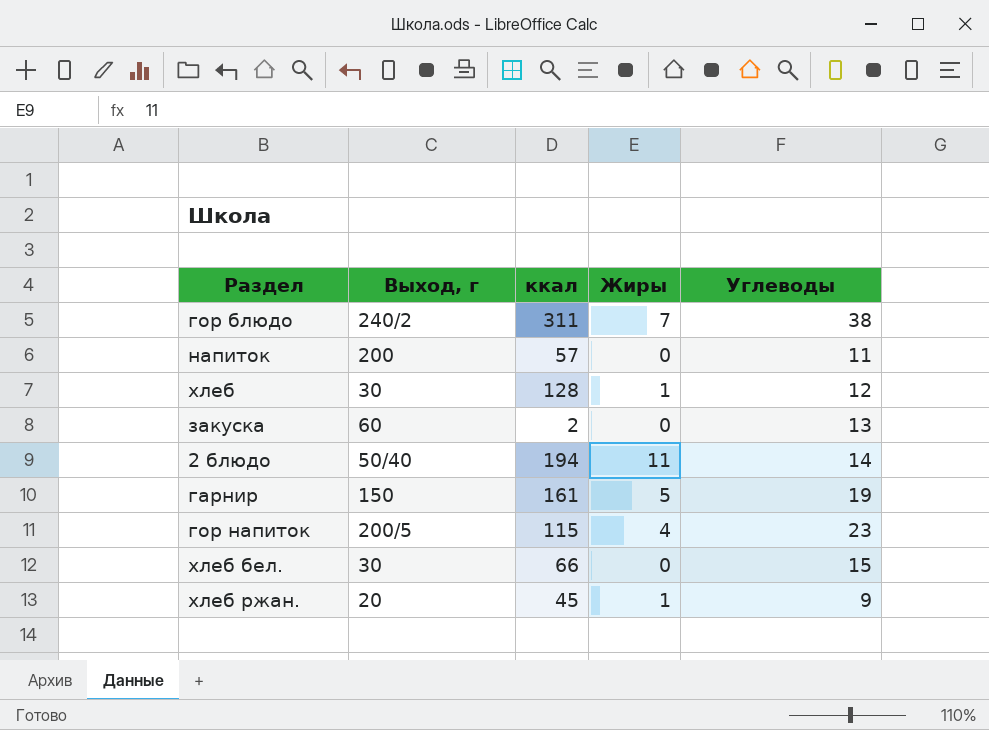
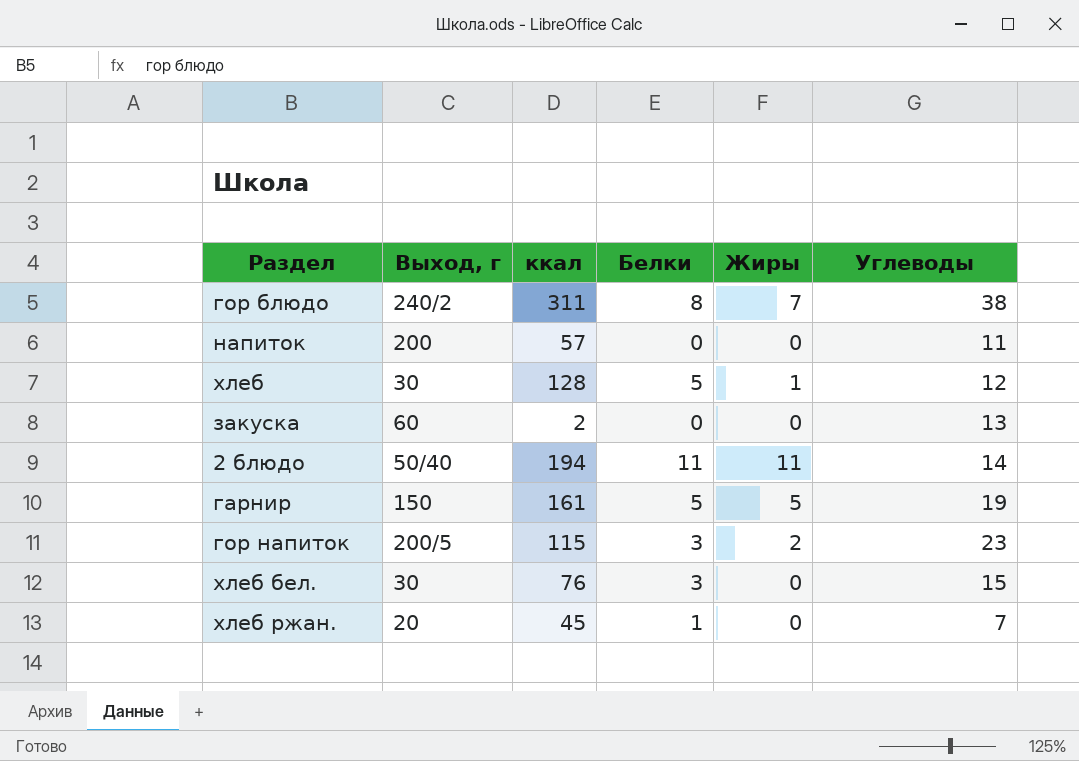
column Белки | position: none -> 4
гор напиток | Жиры: 4 -> 2
хлеб бел. | ккал: 66 -> 76
хлеб ржан. | Жиры: 1 -> 0
хлеб ржан. | Углеводы: 9 -> 7

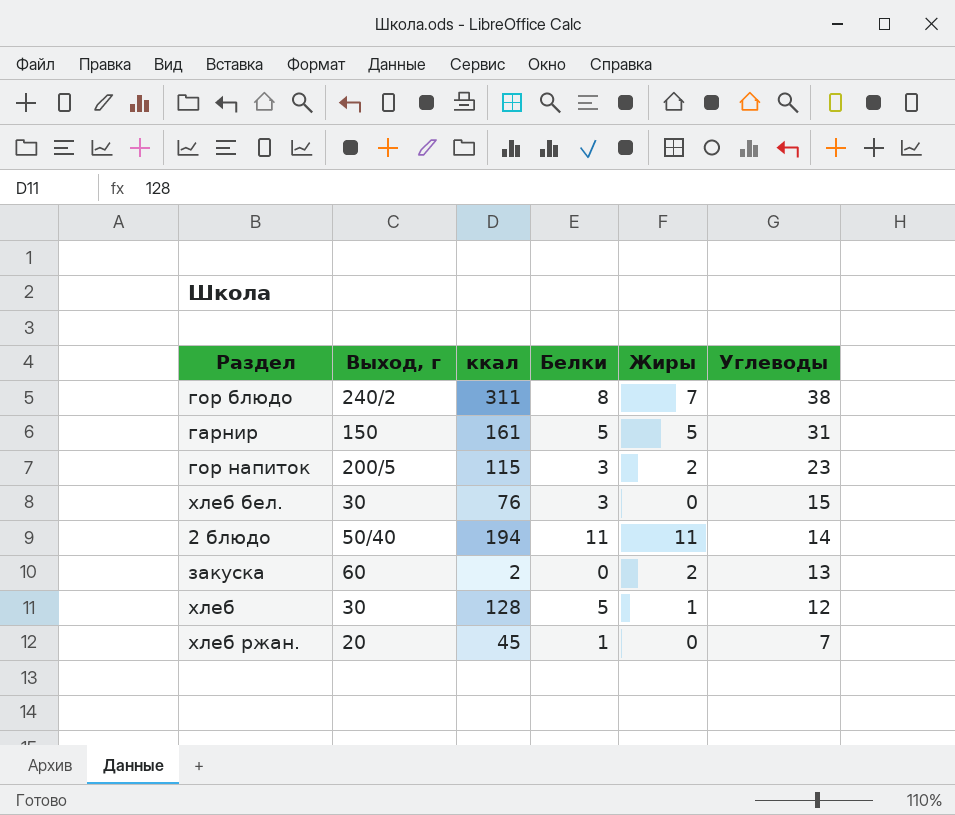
row order: none -> Углеводы descending
row напиток: 200 | 57 | 0 | 0 | 11 -> none
гарнир | Углеводы: 19 -> 31
закуска | Жиры: 0 -> 2

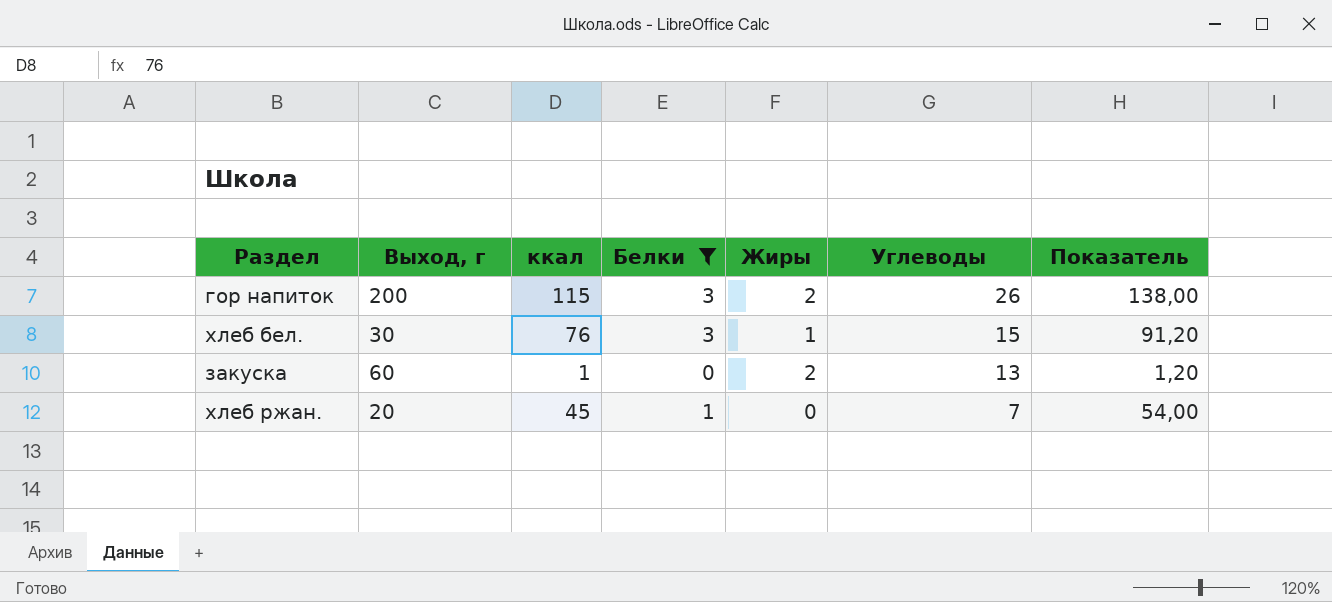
filter: none -> Белки <= 3
column Показатель | formula: none -> [ккал] * 1,2
гор напиток | Выход, г: 200/5 -> 200
гор напиток | Углеводы: 23 -> 26
хлеб бел. | Жиры: 0 -> 1
закуска | ккал: 2 -> 1

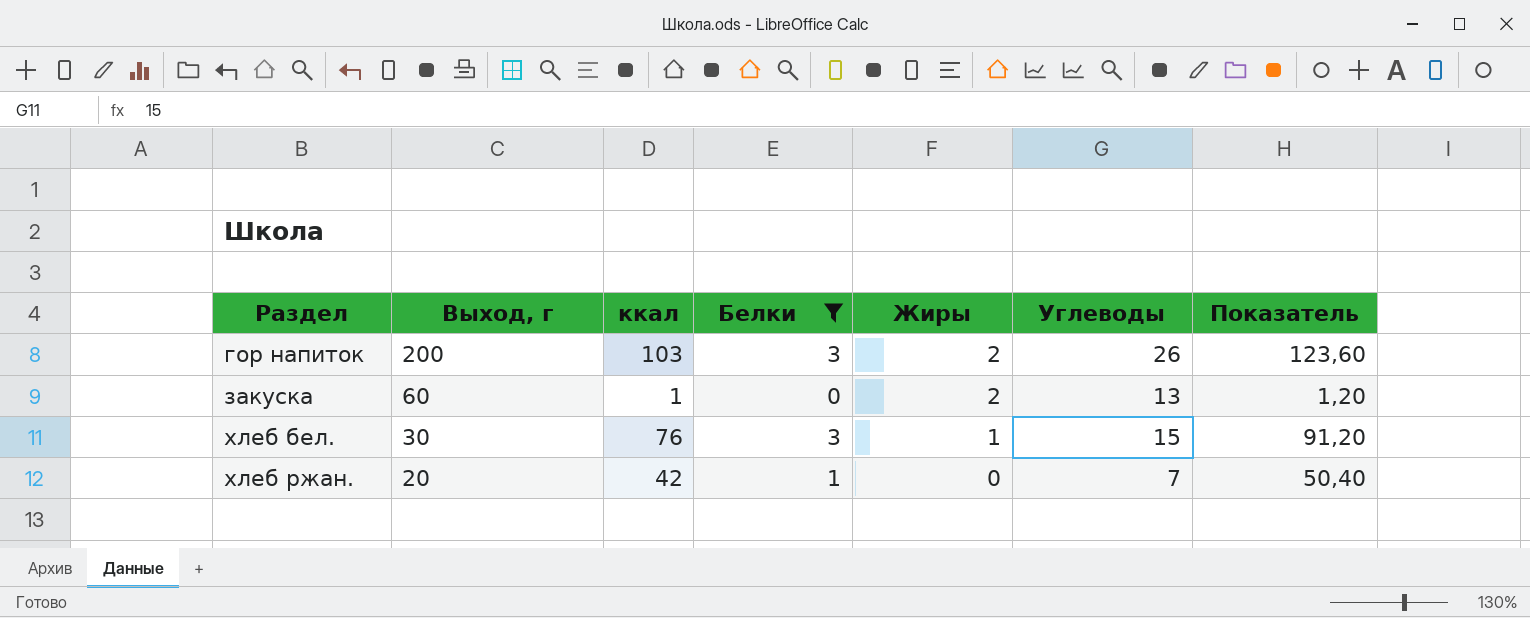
row order: Углеводы descending -> Раздел ascending
гор напиток | ккал: 115 -> 103
гор напиток | Показатель: 138,00 -> 123,60
хлеб ржан. | ккал: 45 -> 42
хлеб ржан. | Показатель: 54,00 -> 50,40

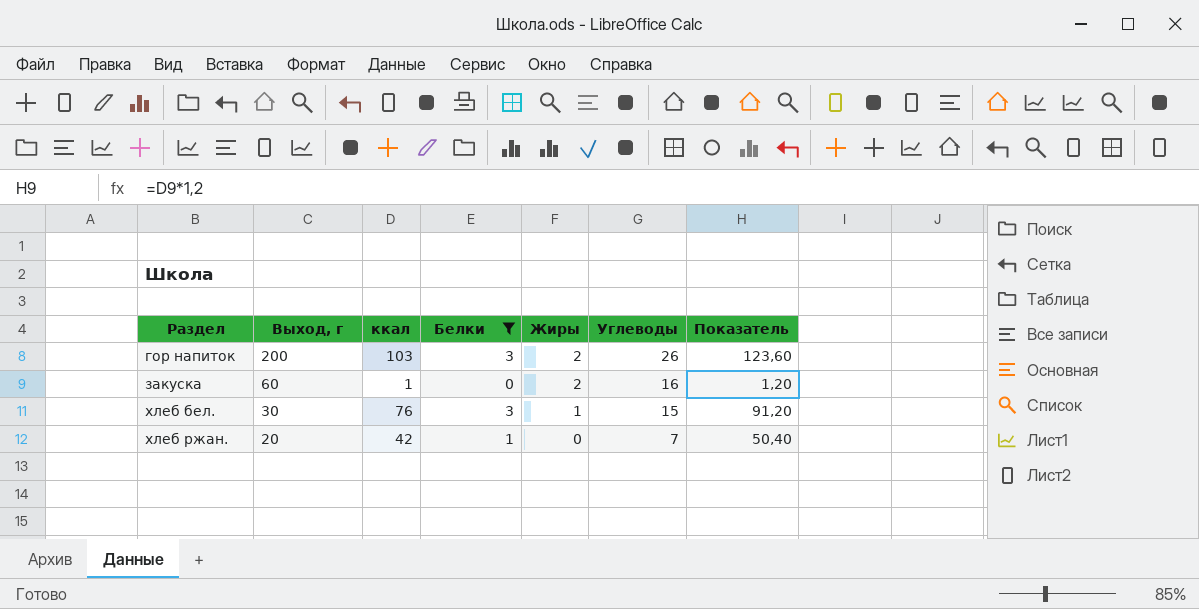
закуска | Углеводы: 13 -> 16

